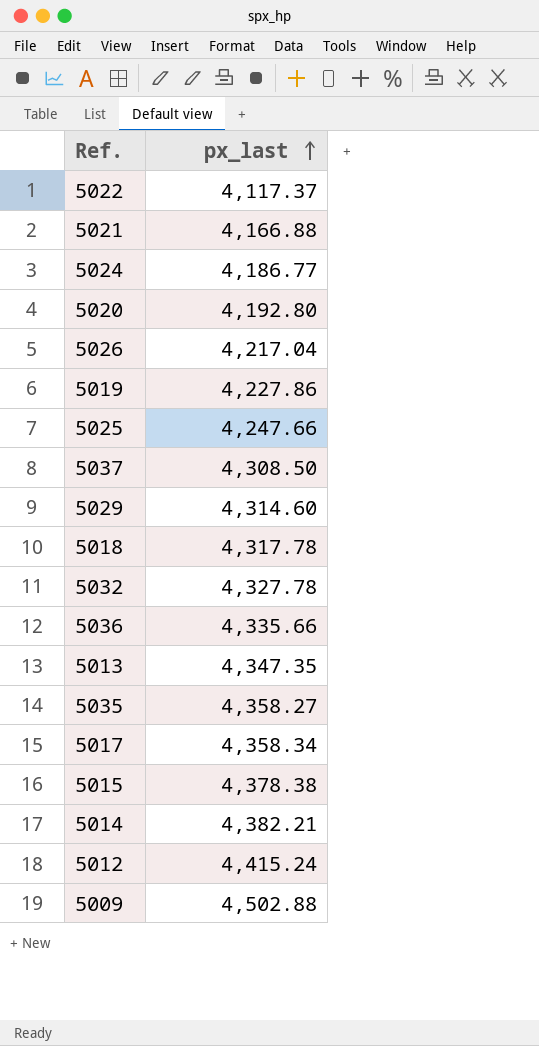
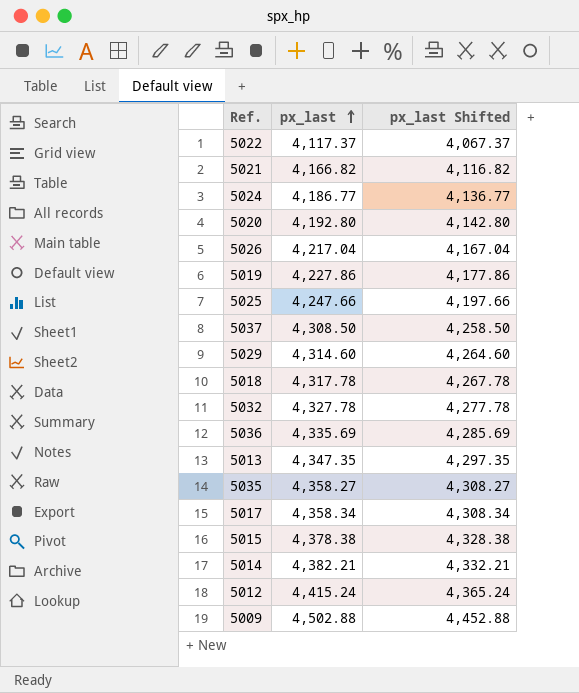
column px_last Shifted | formula: none -> [px_last] - 50
5021 | px_last: 4,166.88 -> 4,166.82
5036 | px_last: 4,335.66 -> 4,335.69

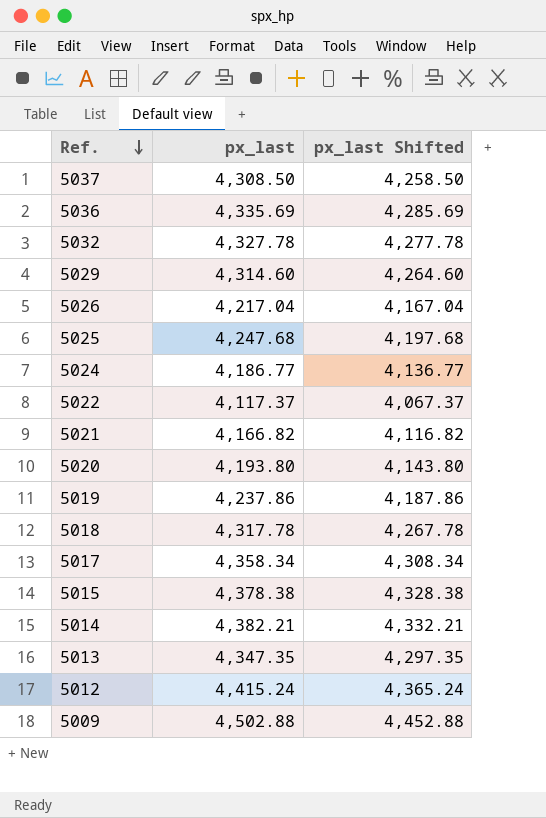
row order: px_last ascending -> Ref. descending
row 5035: 4,358.27 | 4,308.27 -> none
5025 | px_last: 4,247.66 -> 4,247.68
5025 | px_last Shifted: 4,197.66 -> 4,197.68
5020 | px_last: 4,192.80 -> 4,193.80
5020 | px_last Shifted: 4,142.80 -> 4,143.80
5019 | px_last: 4,227.86 -> 4,237.86
5019 | px_last Shifted: 4,177.86 -> 4,187.86

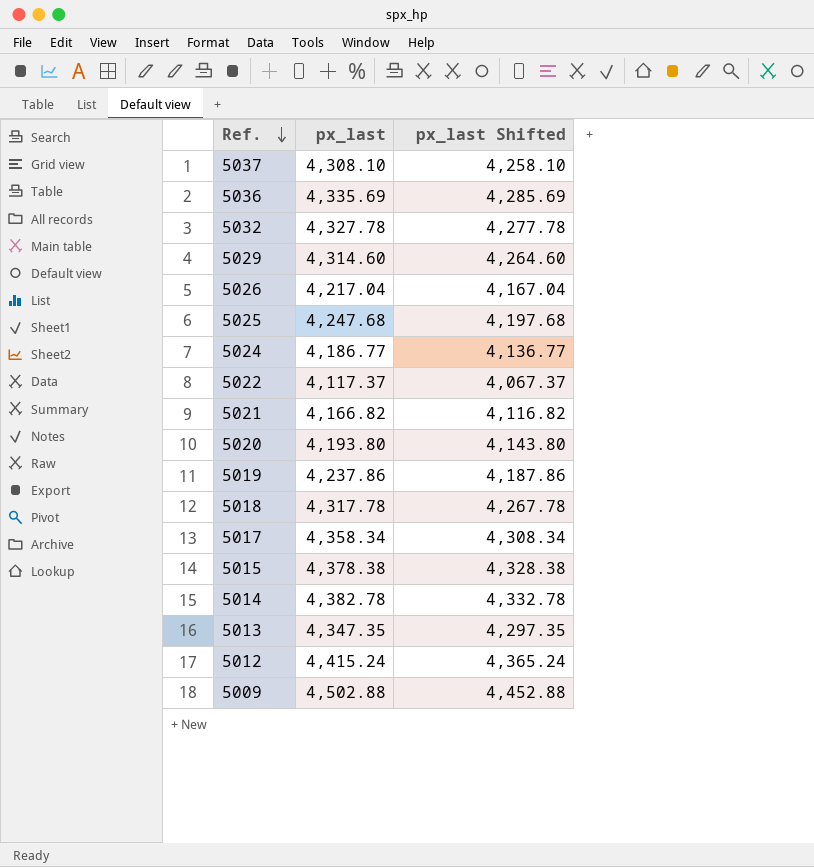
5037 | px_last: 4,308.50 -> 4,308.10
5037 | px_last Shifted: 4,258.50 -> 4,258.10
5014 | px_last: 4,382.21 -> 4,382.78
5014 | px_last Shifted: 4,332.21 -> 4,332.78

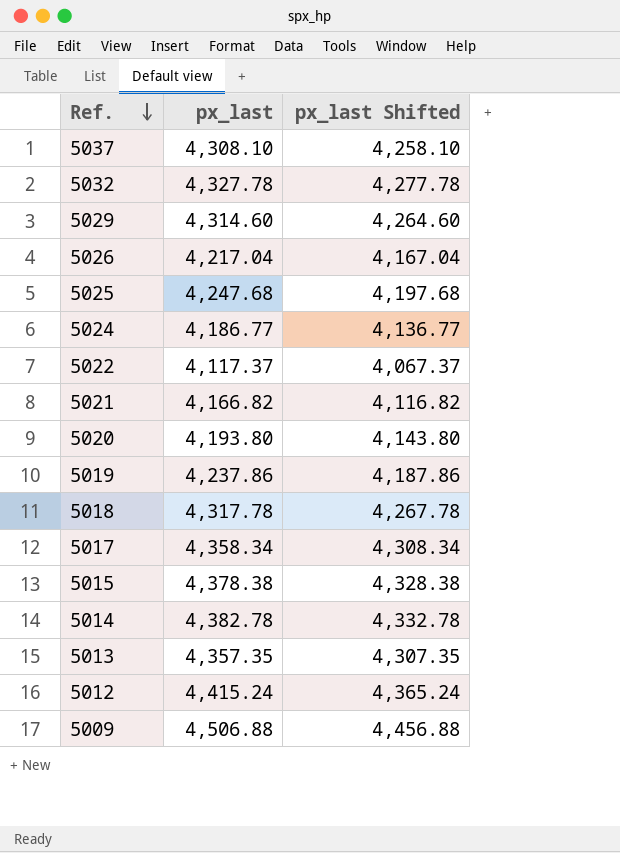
row 5036: 4,335.69 | 4,285.69 -> none
5013 | px_last: 4,347.35 -> 4,357.35
5013 | px_last Shifted: 4,297.35 -> 4,307.35
5009 | px_last: 4,502.88 -> 4,506.88
5009 | px_last Shifted: 4,452.88 -> 4,456.88

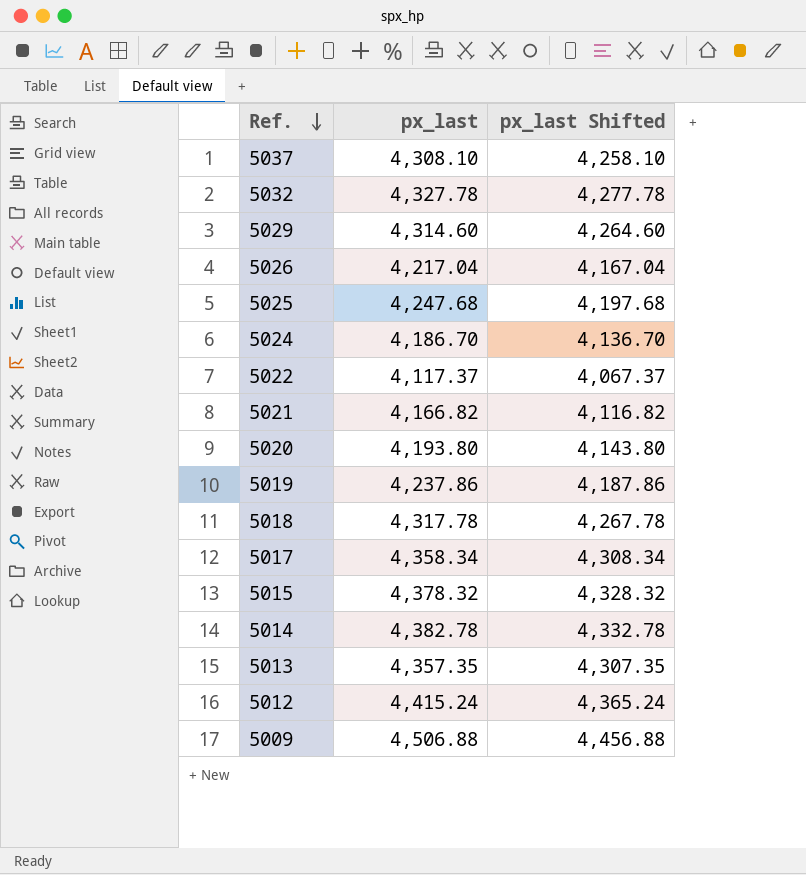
5024 | px_last: 4,186.77 -> 4,186.70
5024 | px_last Shifted: 4,136.77 -> 4,136.70
5015 | px_last: 4,378.38 -> 4,378.32
5015 | px_last Shifted: 4,328.38 -> 4,328.32

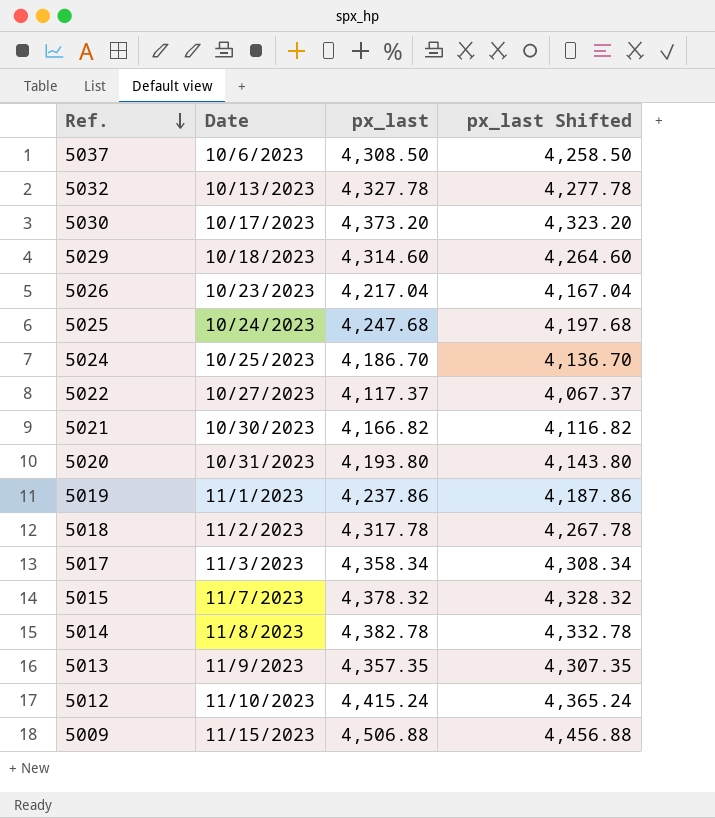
column Date | position: none -> 2
5037 | px_last: 4,308.10 -> 4,308.50
5037 | px_last Shifted: 4,258.10 -> 4,258.50
row 5030: none -> 10/17/2023 | 4,373.20 | 4,323.20

